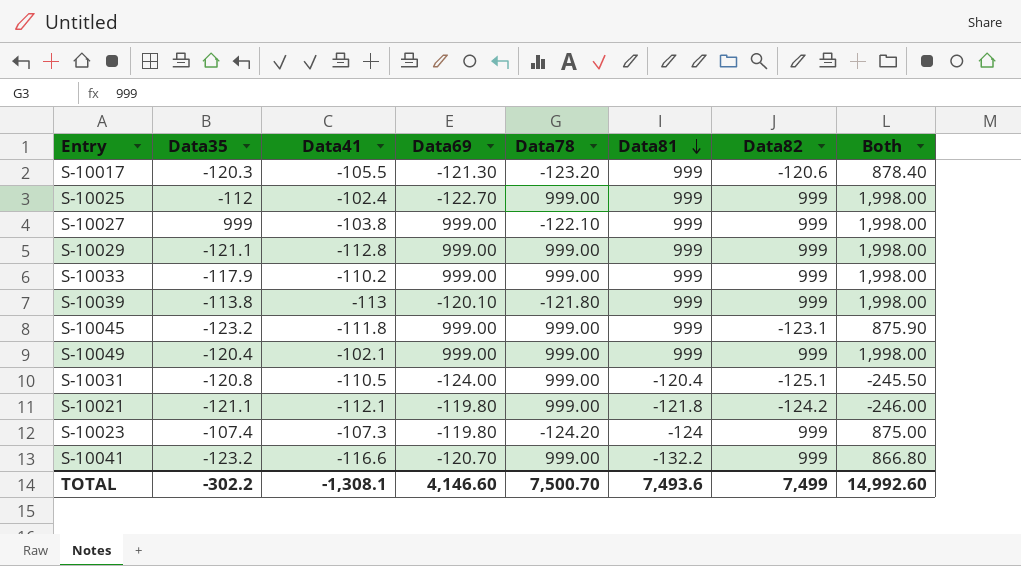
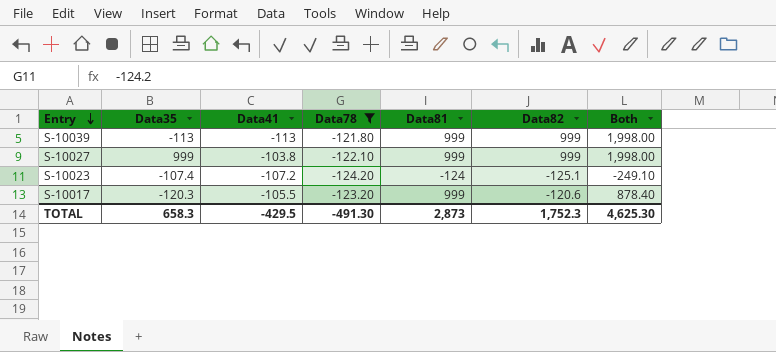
filter: none -> Data78 != 999.00
row order: Data81 descending -> Entry descending
column Data69 | position: 4 -> none
S-10039 | Data35: -113.8 -> -113
S-10023 | Data41: -107.3 -> -107.2
S-10023 | Data82: 999 -> -125.1
S-10023 | Both: 875.00 -> -249.10
TOTAL | Data35: -302.2 -> 658.3
TOTAL | Data41: -1,308.1 -> -429.5
TOTAL | Data78: 7,500.70 -> -491.30
TOTAL | Data81: 7,493.6 -> 2,873
TOTAL | Data82: 7,499 -> 1,752.3
TOTAL | Both: 14,992.60 -> 4,625.30

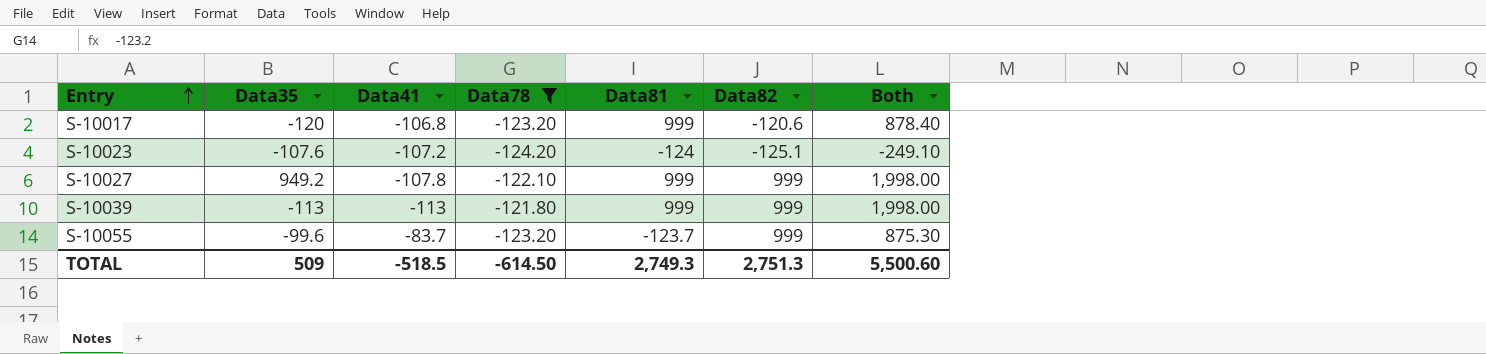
row order: Entry descending -> Entry ascending
S-10017 | Data35: -120.3 -> -120
S-10017 | Data41: -105.5 -> -106.8
S-10023 | Data35: -107.4 -> -107.6
S-10027 | Data35: 999 -> 949.2
S-10027 | Data41: -103.8 -> -107.8
row S-10055: none -> -99.6 | -83.7 | -123.20 | -123.7 | 999 | 875.30
TOTAL | Data35: 658.3 -> 509
TOTAL | Data41: -429.5 -> -518.5
TOTAL | Data78: -491.30 -> -614.50
TOTAL | Data81: 2,873 -> 2,749.3
TOTAL | Data82: 1,752.3 -> 2,751.3
TOTAL | Both: 4,625.30 -> 5,500.60

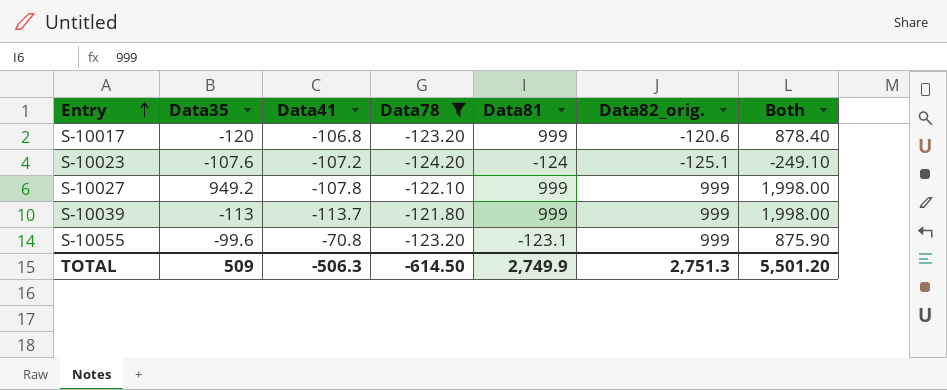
column name: Data82 -> Data82_orig.
S-10039 | Data41: -113 -> -113.7
S-10055 | Data41: -83.7 -> -70.8
S-10055 | Data81: -123.7 -> -123.1
S-10055 | Both: 875.30 -> 875.90
TOTAL | Data41: -518.5 -> -506.3
TOTAL | Data81: 2,749.3 -> 2,749.9
TOTAL | Both: 5,500.60 -> 5,501.20

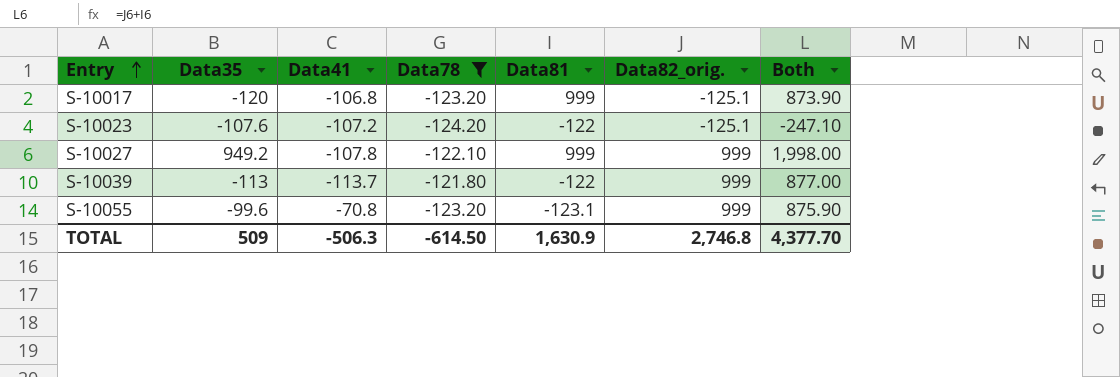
S-10017 | Data82_orig.: -120.6 -> -125.1
S-10017 | Both: 878.40 -> 873.90
S-10023 | Data81: -124 -> -122
S-10023 | Both: -249.10 -> -247.10
S-10039 | Data81: 999 -> -122
S-10039 | Both: 1,998.00 -> 877.00
TOTAL | Data81: 2,749.9 -> 1,630.9
TOTAL | Data82_orig.: 2,751.3 -> 2,746.8
TOTAL | Both: 5,501.20 -> 4,377.70

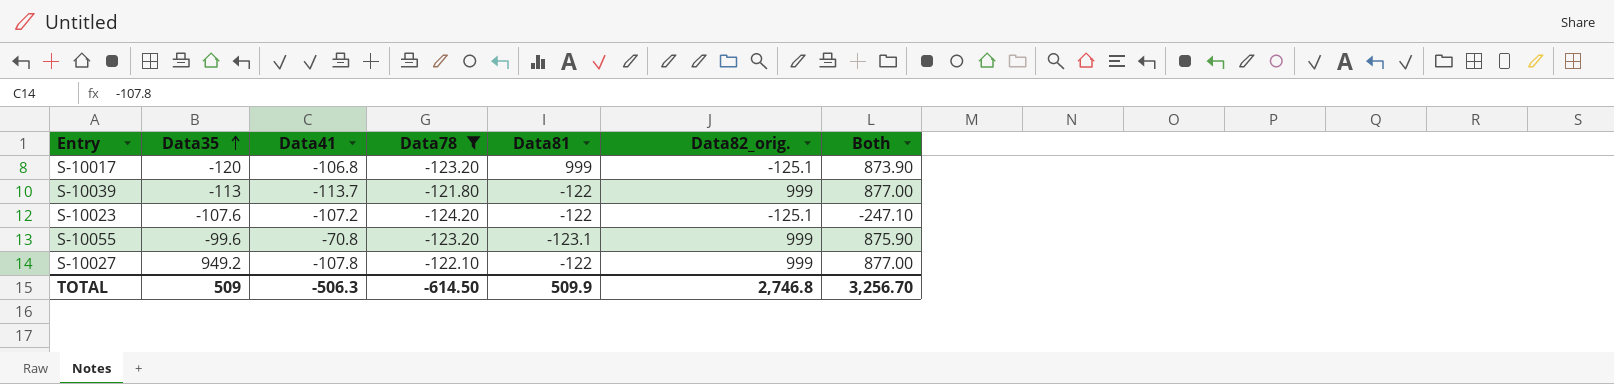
row order: Entry ascending -> Data35 ascending
S-10027 | Data81: 999 -> -122
S-10027 | Both: 1,998.00 -> 877.00
TOTAL | Data81: 1,630.9 -> 509.9
TOTAL | Both: 4,377.70 -> 3,256.70

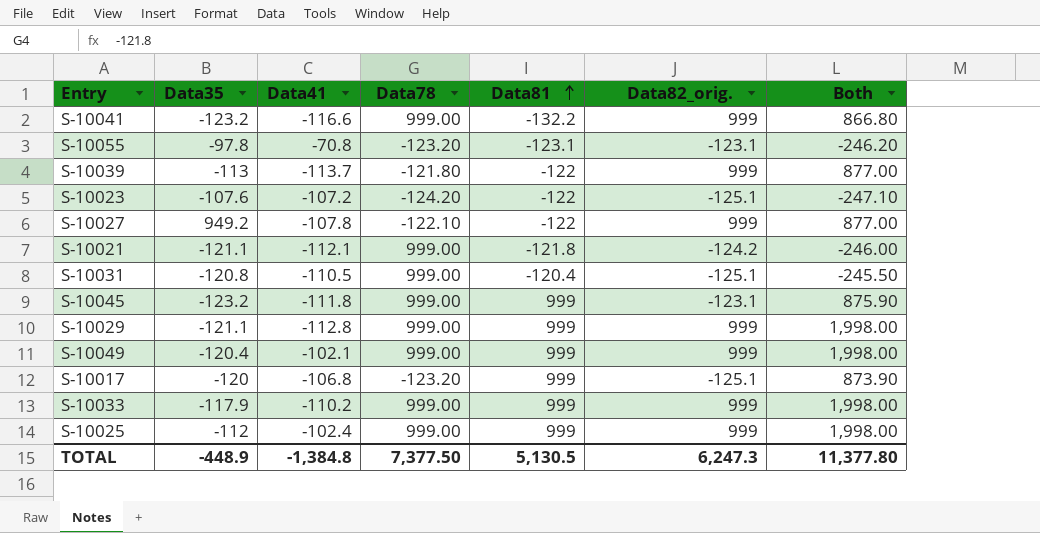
filter: Data78 != 999.00 -> none
row order: Data35 ascending -> Data81 ascending
S-10055 | Data35: -99.6 -> -97.8
S-10055 | Data82_orig.: 999 -> -123.1
S-10055 | Both: 875.90 -> -246.20
TOTAL | Data35: 509 -> -448.9
TOTAL | Data41: -506.3 -> -1,384.8
TOTAL | Data78: -614.50 -> 7,377.50
TOTAL | Data81: 509.9 -> 5,130.5
TOTAL | Data82_orig.: 2,746.8 -> 6,247.3
TOTAL | Both: 3,256.70 -> 11,377.80

